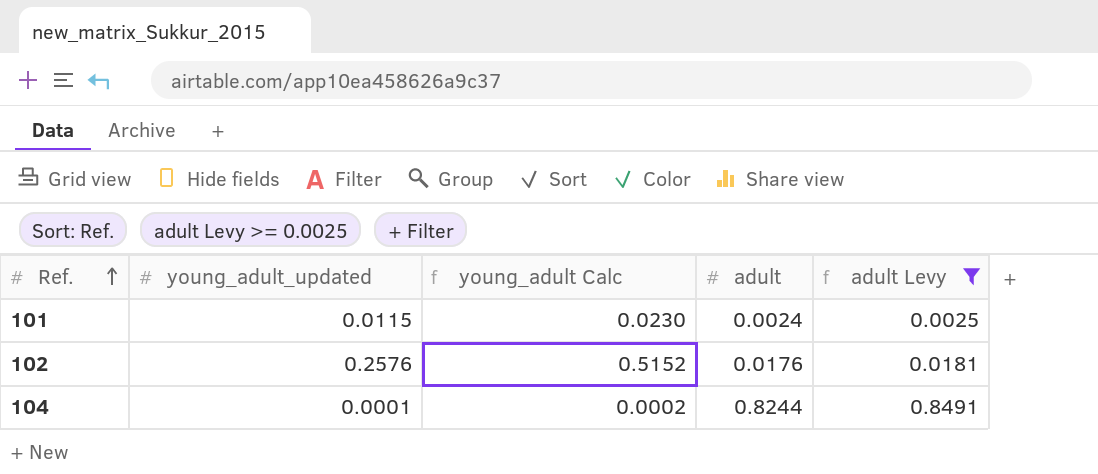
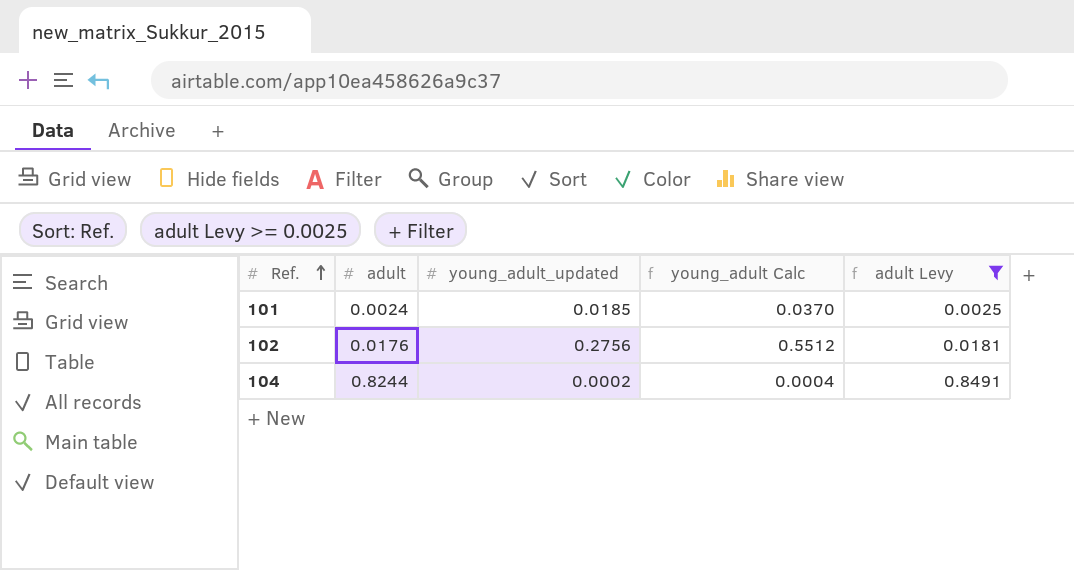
column adult | position: 4 -> 2
101 | young_adult_updated: 0.0115 -> 0.0185
101 | young_adult Calc: 0.0230 -> 0.0370
102 | young_adult_updated: 0.2576 -> 0.2756
102 | young_adult Calc: 0.5152 -> 0.5512
104 | young_adult_updated: 0.0001 -> 0.0002
104 | young_adult Calc: 0.0002 -> 0.0004

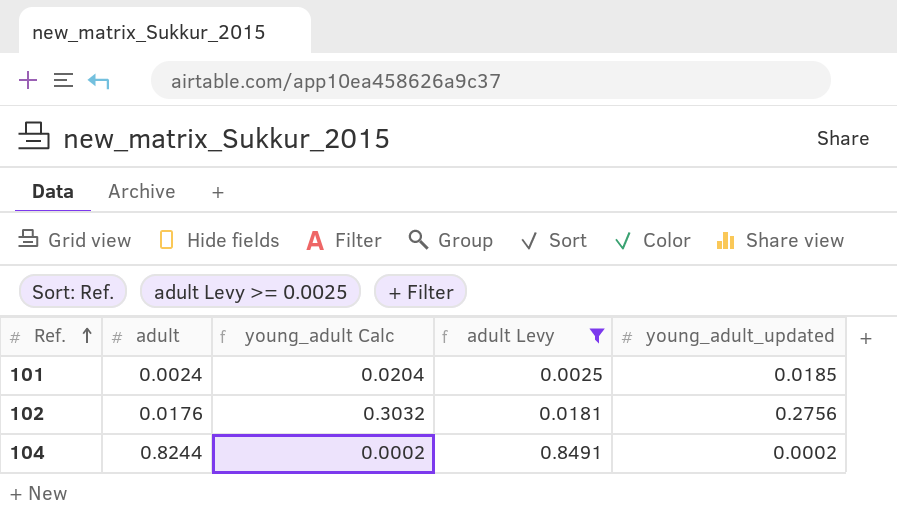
column young_adult Calc | formula: [young_adult_updated] * 2 -> [young_adult_updated] * 1.1
column young_adult_updated | position: 3 -> 5

